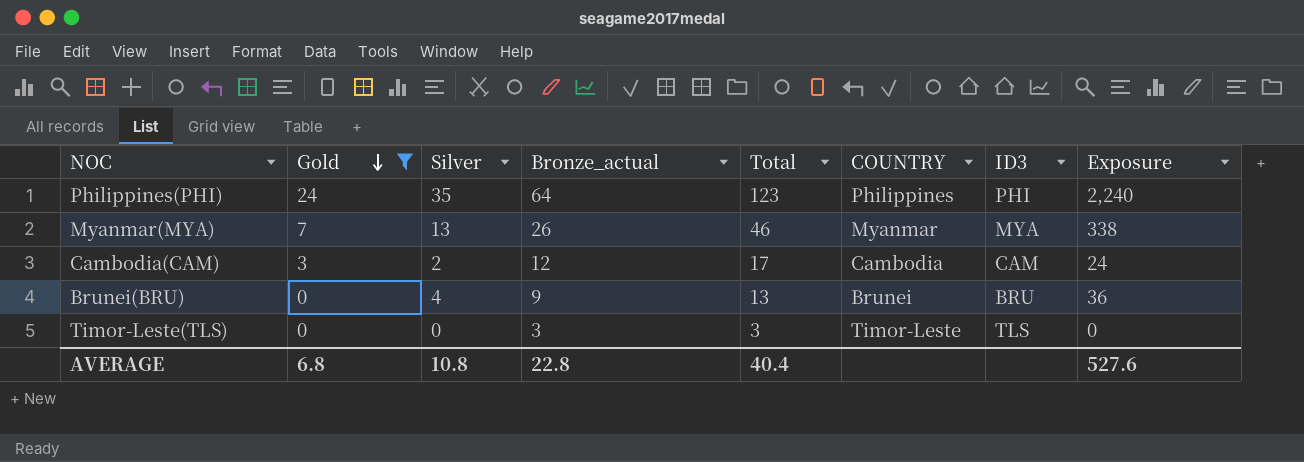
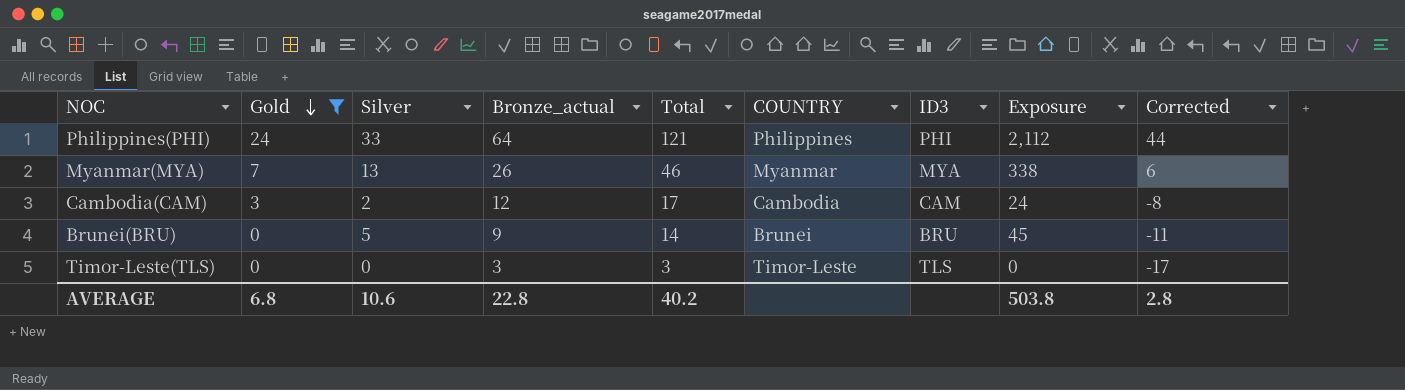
column Corrected | formula: none -> [Bronze_actual] - 20
Philippines(PHI) | Silver: 35 -> 33
Philippines(PHI) | Total: 123 -> 121
Philippines(PHI) | Exposure: 2,240 -> 2,112
Brunei(BRU) | Silver: 4 -> 5
Brunei(BRU) | Total: 13 -> 14
Brunei(BRU) | Exposure: 36 -> 45
AVERAGE | Silver: 10.8 -> 10.6
AVERAGE | Total: 40.4 -> 40.2
AVERAGE | Exposure: 527.6 -> 503.8

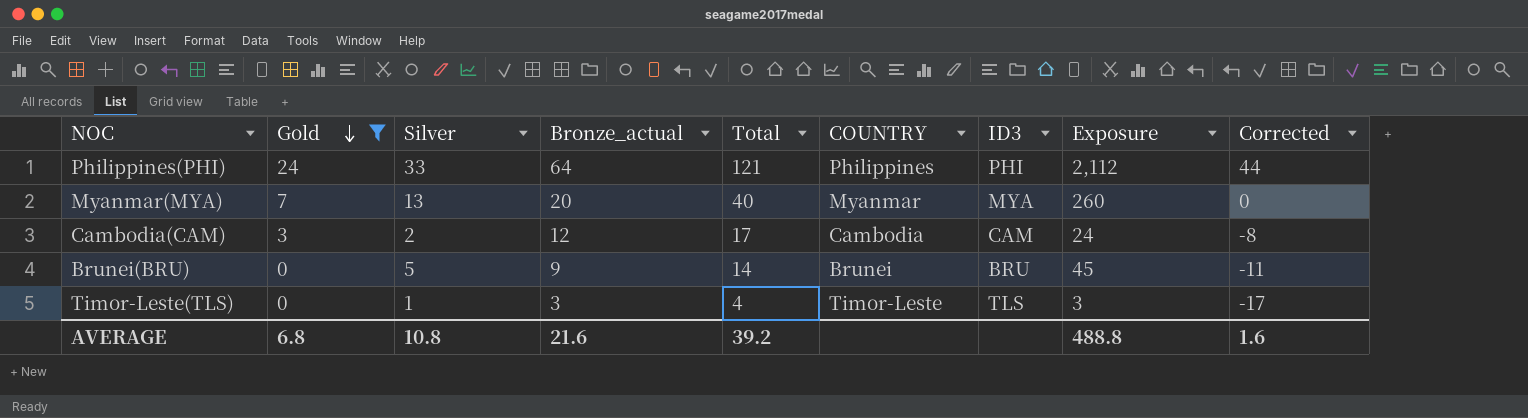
Myanmar(MYA) | Bronze_actual: 26 -> 20
Myanmar(MYA) | Total: 46 -> 40
Myanmar(MYA) | Exposure: 338 -> 260
Myanmar(MYA) | Corrected: 6 -> 0
Timor-Leste(TLS) | Silver: 0 -> 1
Timor-Leste(TLS) | Total: 3 -> 4
Timor-Leste(TLS) | Exposure: 0 -> 3
AVERAGE | Silver: 10.6 -> 10.8
AVERAGE | Bronze_actual: 22.8 -> 21.6
AVERAGE | Total: 40.2 -> 39.2
AVERAGE | Exposure: 503.8 -> 488.8
AVERAGE | Corrected: 2.8 -> 1.6

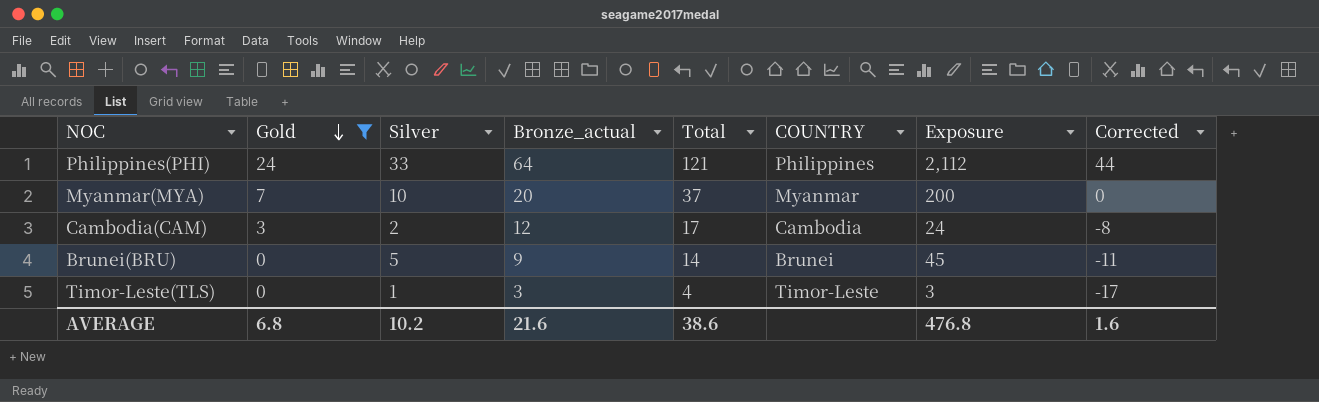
column ID3 | position: 7 -> none
Myanmar(MYA) | Silver: 13 -> 10
Myanmar(MYA) | Total: 40 -> 37
Myanmar(MYA) | Exposure: 260 -> 200
AVERAGE | Silver: 10.8 -> 10.2
AVERAGE | Total: 39.2 -> 38.6
AVERAGE | Exposure: 488.8 -> 476.8

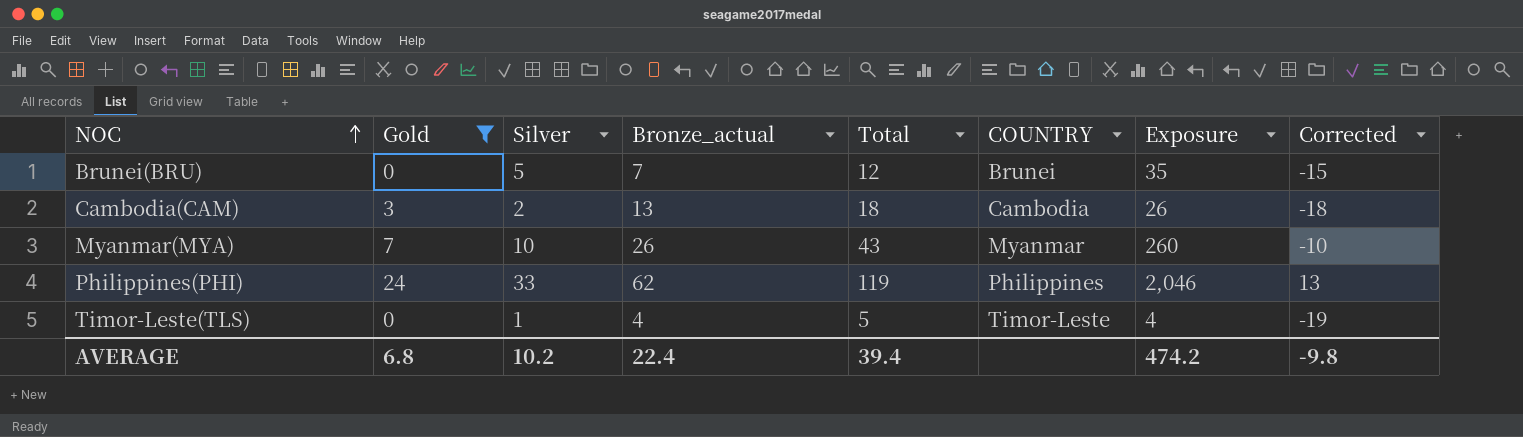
row order: Gold descending -> NOC ascending
column Corrected | formula: [Bronze_actual] - 20 -> [Silver] - 20
Brunei(BRU) | Bronze_actual: 9 -> 7
Brunei(BRU) | Total: 14 -> 12
Brunei(BRU) | Exposure: 45 -> 35
Cambodia(CAM) | Bronze_actual: 12 -> 13
Cambodia(CAM) | Total: 17 -> 18
Cambodia(CAM) | Exposure: 24 -> 26
Myanmar(MYA) | Bronze_actual: 20 -> 26
Myanmar(MYA) | Total: 37 -> 43
Myanmar(MYA) | Exposure: 200 -> 260
Philippines(PHI) | Bronze_actual: 64 -> 62
Philippines(PHI) | Total: 121 -> 119
Philippines(PHI) | Exposure: 2,112 -> 2,046
Timor-Leste(TLS) | Bronze_actual: 3 -> 4
Timor-Leste(TLS) | Total: 4 -> 5
Timor-Leste(TLS) | Exposure: 3 -> 4
AVERAGE | Bronze_actual: 21.6 -> 22.4
AVERAGE | Total: 38.6 -> 39.4
AVERAGE | Exposure: 476.8 -> 474.2
AVERAGE | Corrected: 1.6 -> -9.8

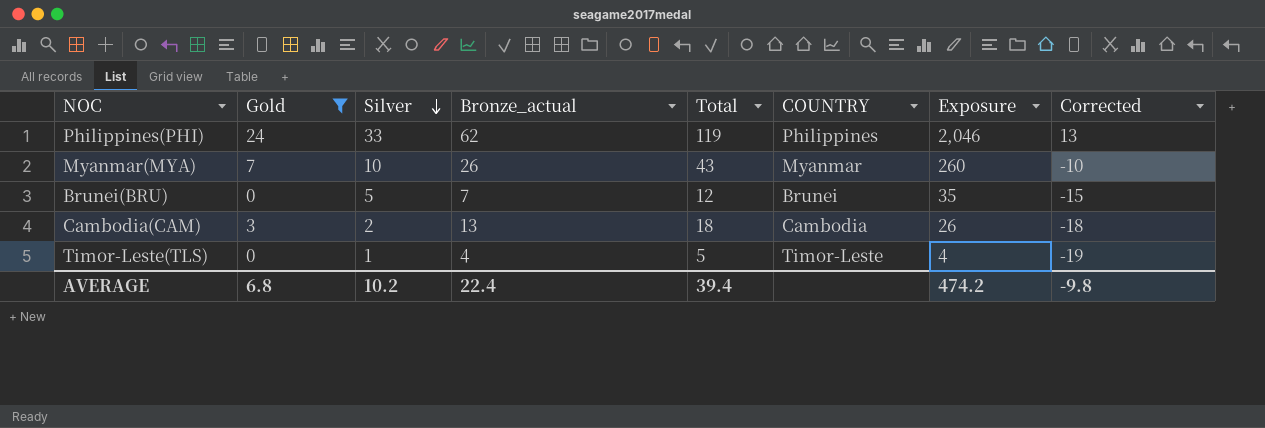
row order: NOC ascending -> Silver descending

